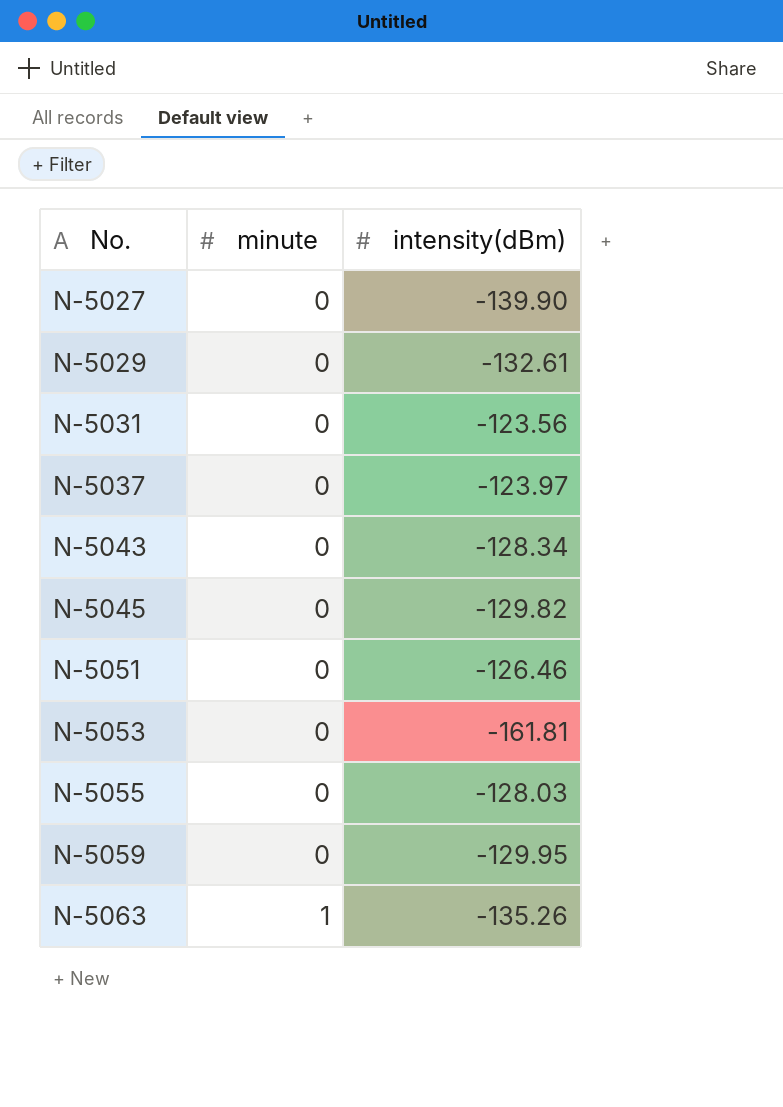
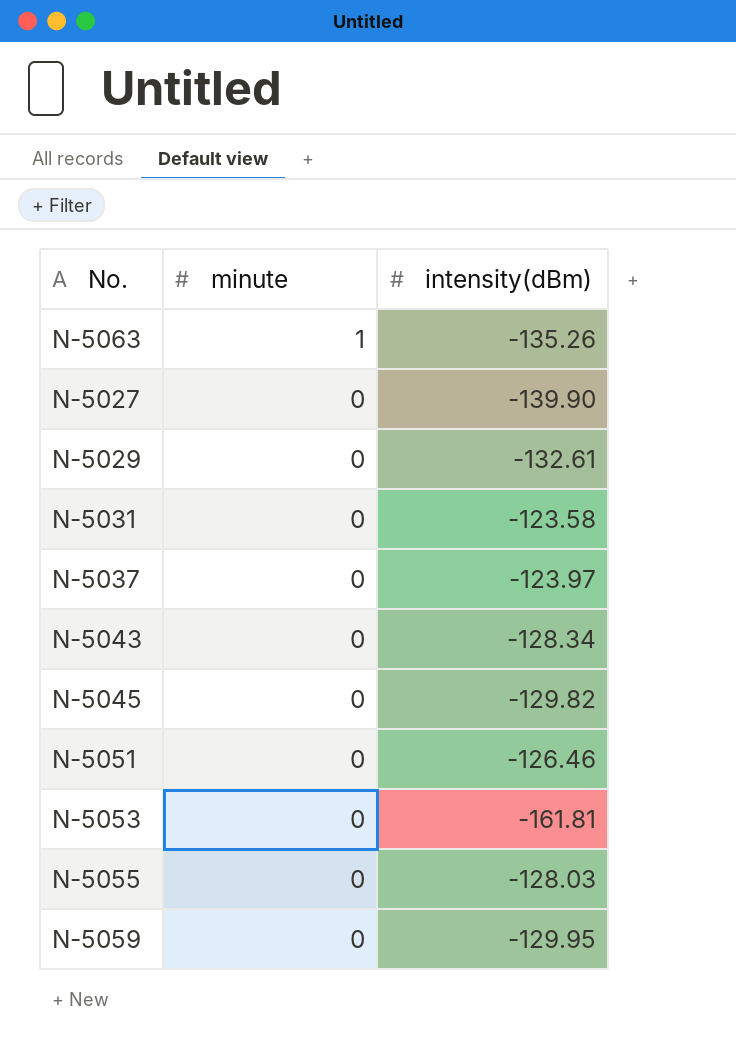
row order: No. ascending -> minute descending
N-5031 | intensity(dBm): -123.56 -> -123.58

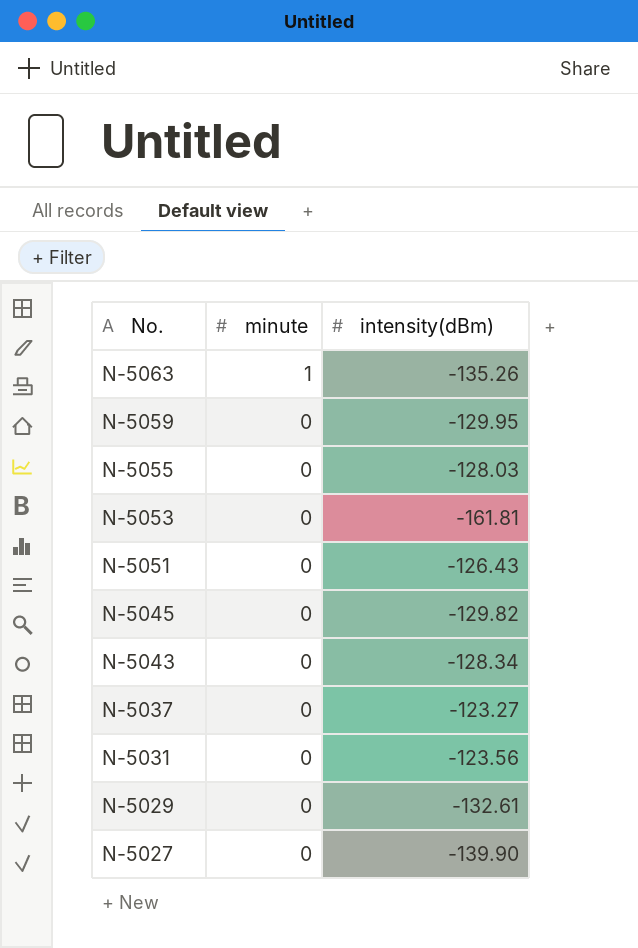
row order: minute descending -> No. descending
N-5051 | intensity(dBm): -126.46 -> -126.43
N-5037 | intensity(dBm): -123.97 -> -123.27
N-5031 | intensity(dBm): -123.58 -> -123.56

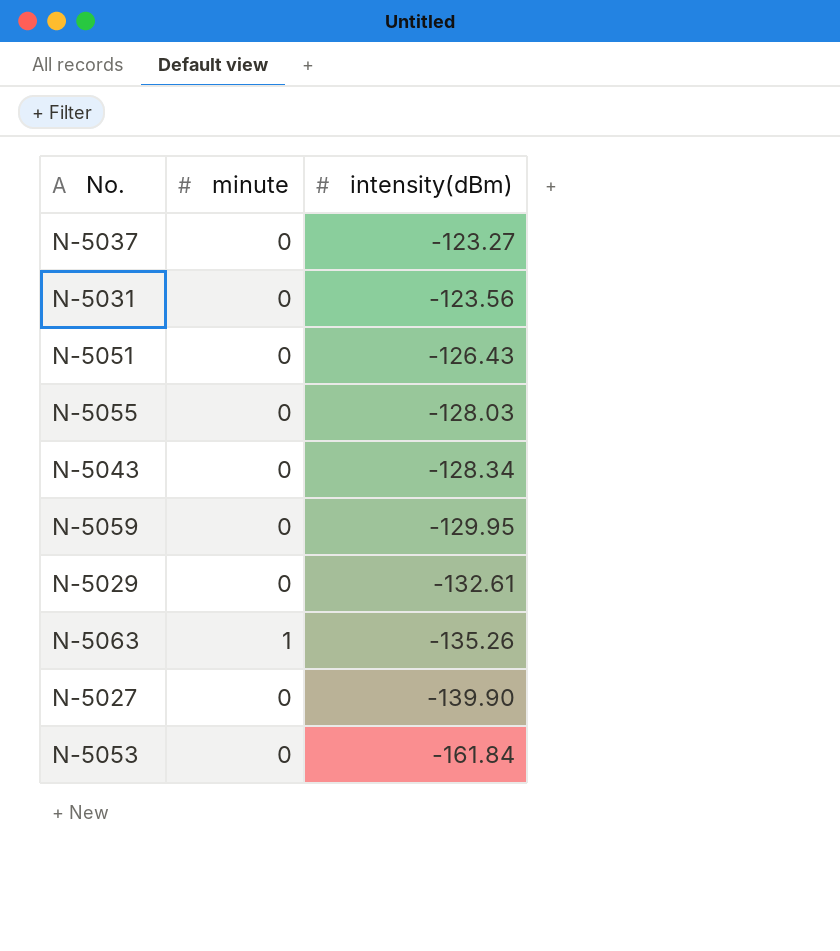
row order: No. descending -> intensity(dBm) descending
row N-5045: 0 | -129.82 -> none
N-5053 | intensity(dBm): -161.81 -> -161.84

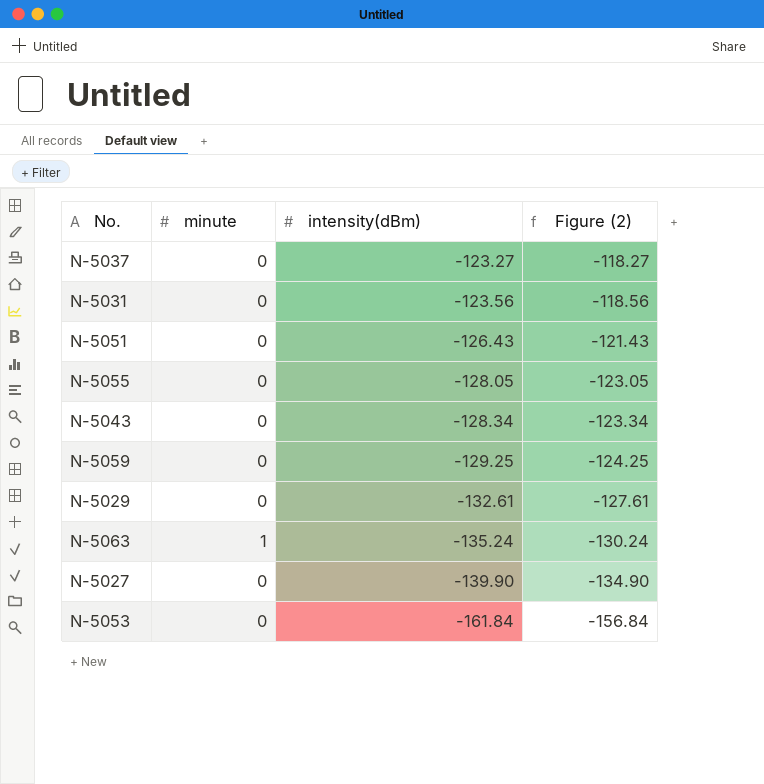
column Figure (2) | formula: none -> [intensity(dBm)] + 5
N-5055 | intensity(dBm): -128.03 -> -128.05
N-5059 | intensity(dBm): -129.95 -> -129.25
N-5063 | intensity(dBm): -135.26 -> -135.24

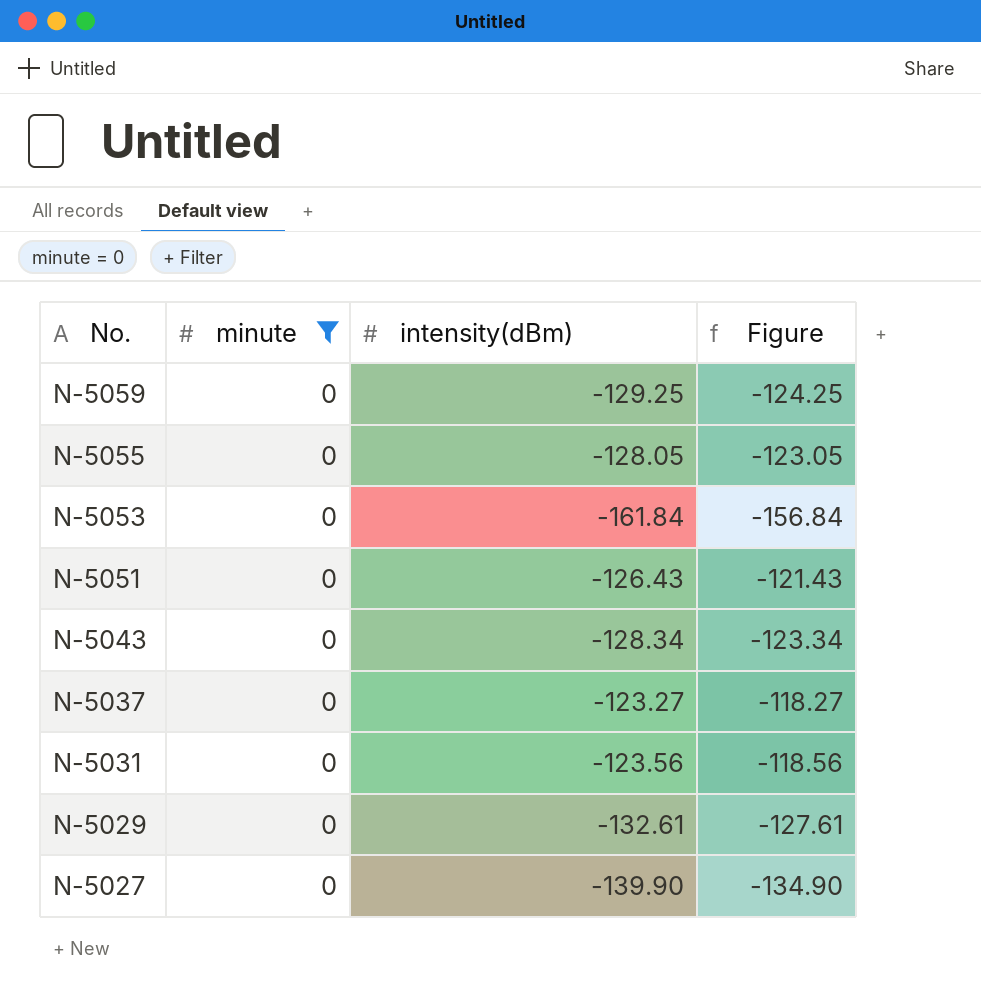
filter: none -> minute = 0
row order: intensity(dBm) descending -> No. descending
column name: Figure (2) -> Figure

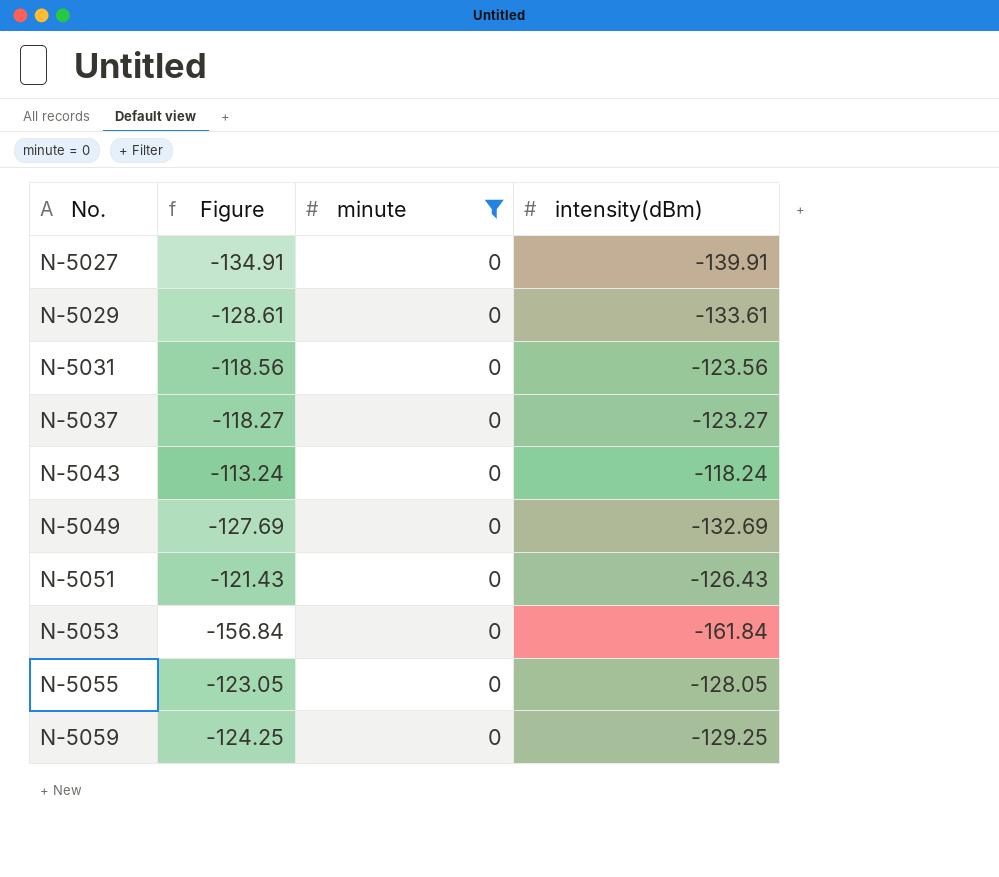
row order: No. descending -> No. ascending
column Figure | position: 4 -> 2
N-5027 | Figure: -134.90 -> -134.91
N-5027 | intensity(dBm): -139.90 -> -139.91
N-5029 | Figure: -127.61 -> -128.61
N-5029 | intensity(dBm): -132.61 -> -133.61
N-5043 | Figure: -123.34 -> -113.24
N-5043 | intensity(dBm): -128.34 -> -118.24
row N-5049: none -> -127.69 | 0 | -132.69

